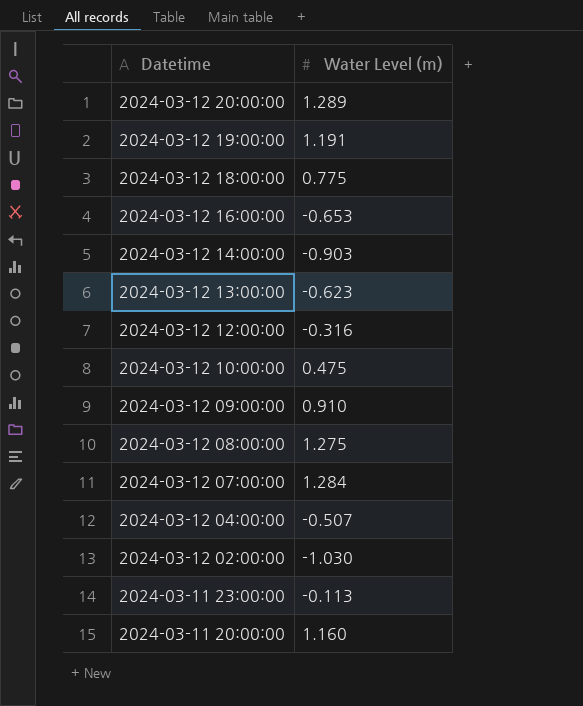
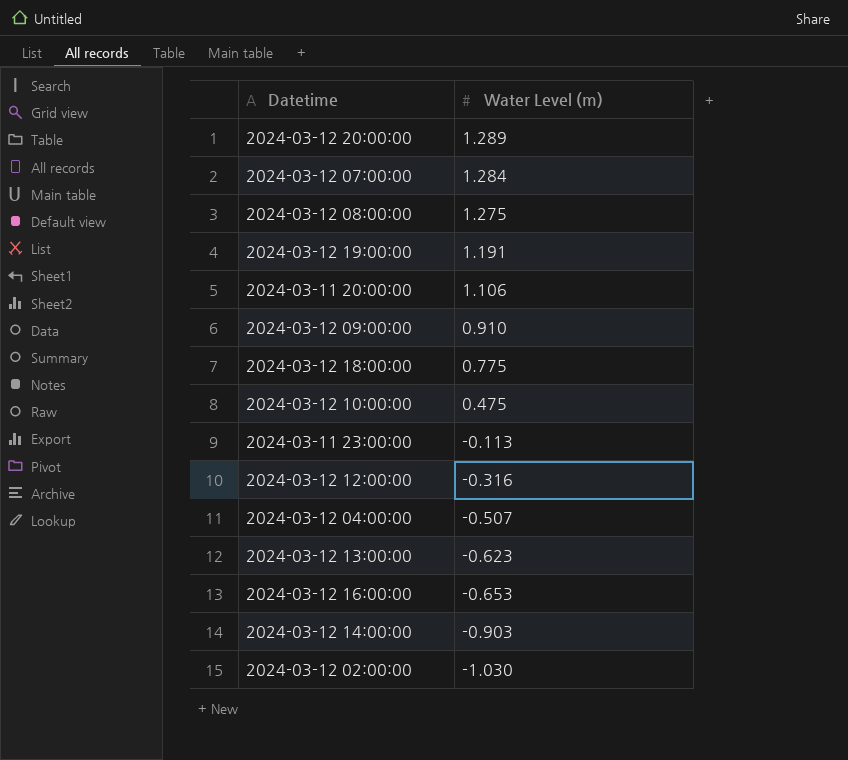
row order: Datetime descending -> Water Level (m) descending
2024-03-11 20:00:00 | Water Level (m): 1.160 -> 1.106

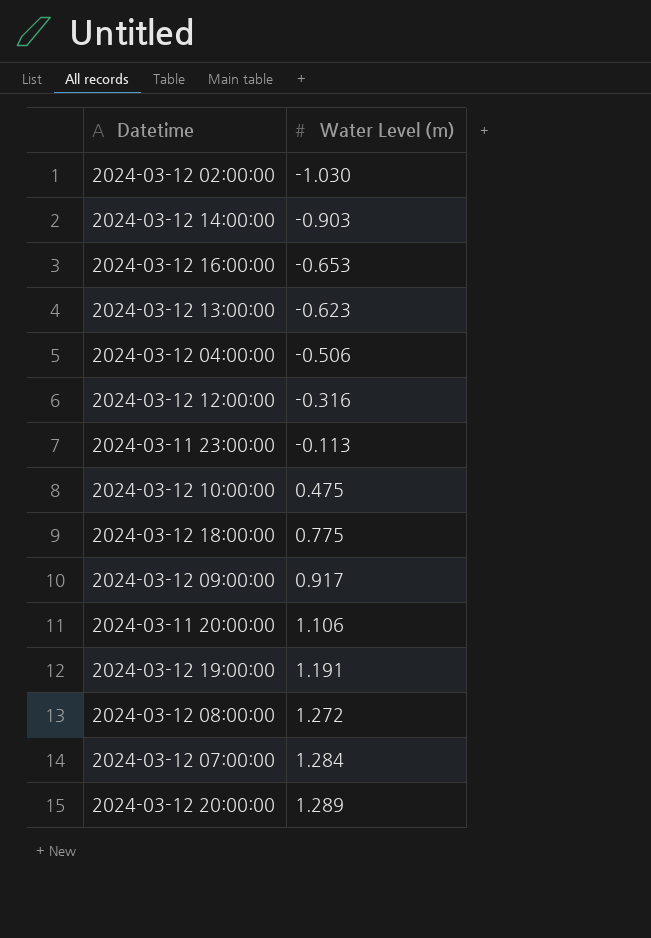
row order: Water Level (m) descending -> Water Level (m) ascending
2024-03-12 04:00:00 | Water Level (m): -0.507 -> -0.506
2024-03-12 09:00:00 | Water Level (m): 0.910 -> 0.917
2024-03-12 08:00:00 | Water Level (m): 1.275 -> 1.272

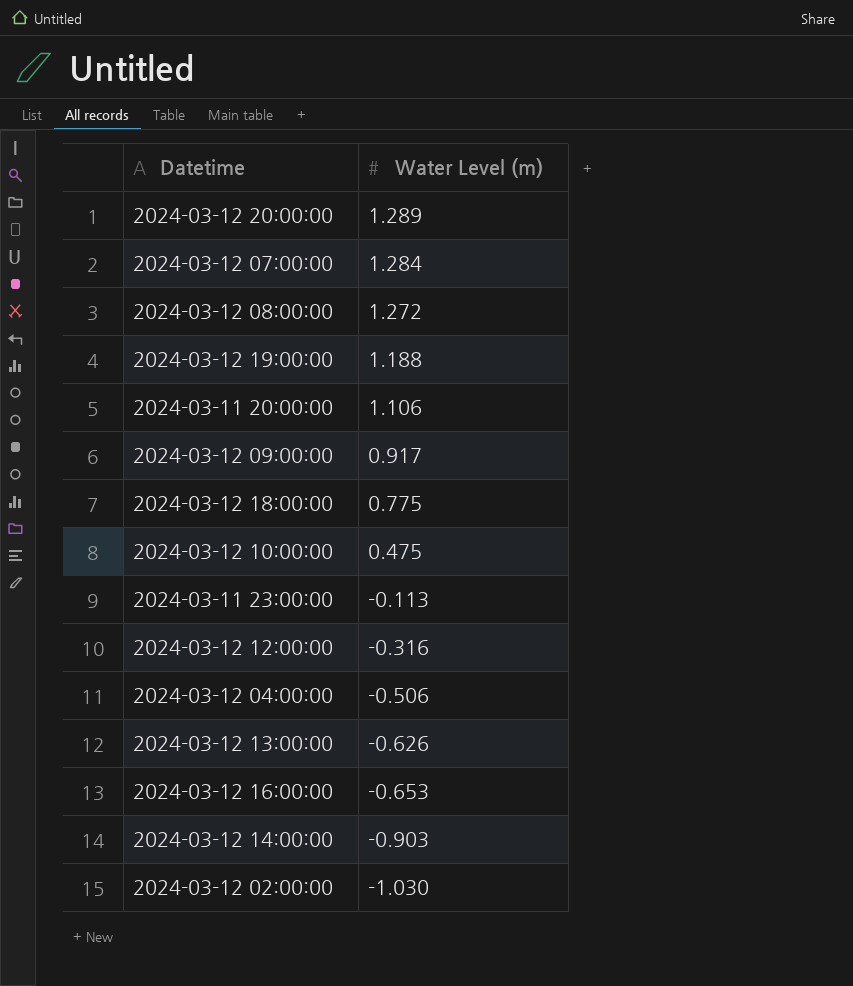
row order: Water Level (m) ascending -> Water Level (m) descending
2024-03-12 19:00:00 | Water Level (m): 1.191 -> 1.188
2024-03-12 13:00:00 | Water Level (m): -0.623 -> -0.626

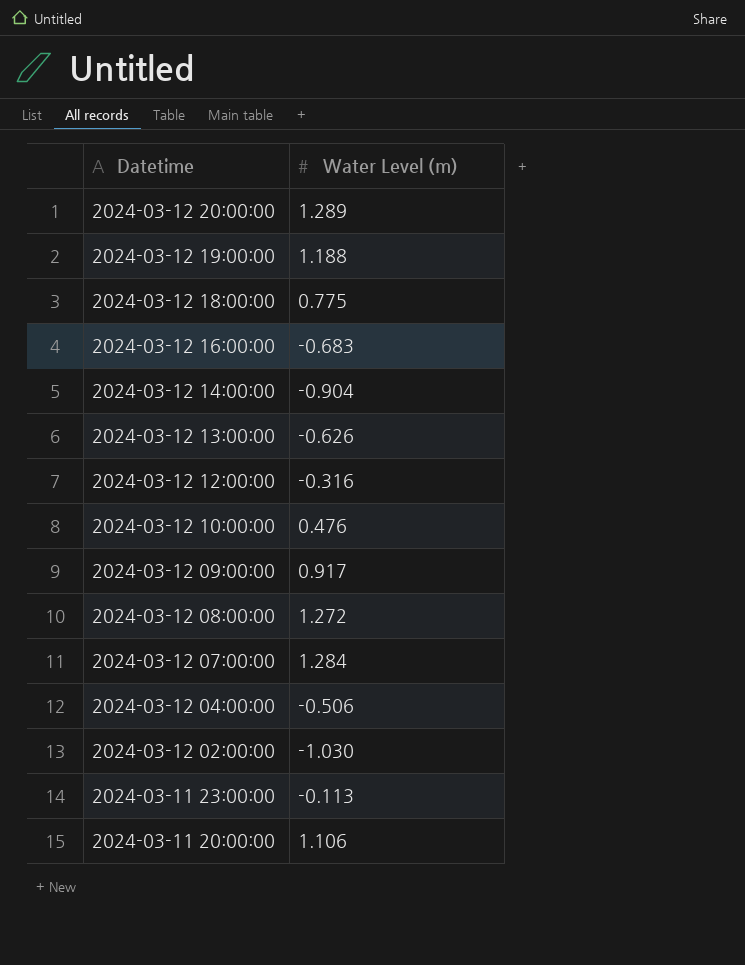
row order: Water Level (m) descending -> Datetime descending
2024-03-12 16:00:00 | Water Level (m): -0.653 -> -0.683
2024-03-12 14:00:00 | Water Level (m): -0.903 -> -0.904
2024-03-12 10:00:00 | Water Level (m): 0.475 -> 0.476

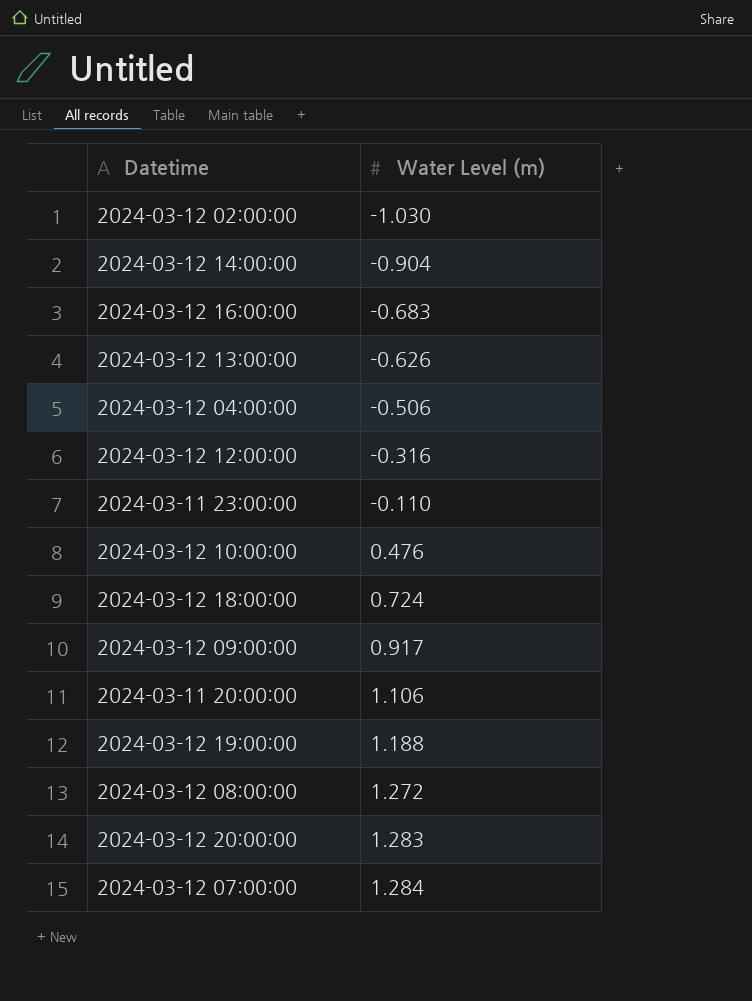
row order: Datetime descending -> Water Level (m) ascending
2024-03-11 23:00:00 | Water Level (m): -0.113 -> -0.110
2024-03-12 18:00:00 | Water Level (m): 0.775 -> 0.724
2024-03-12 20:00:00 | Water Level (m): 1.289 -> 1.283

